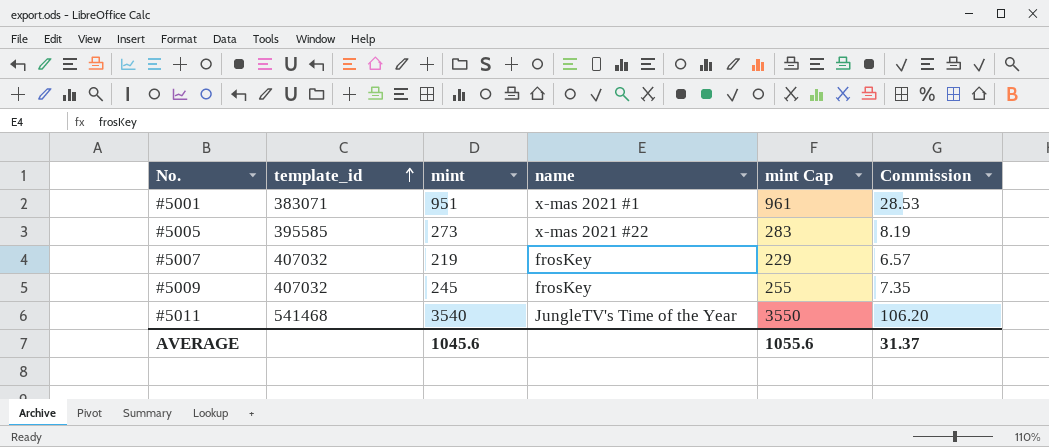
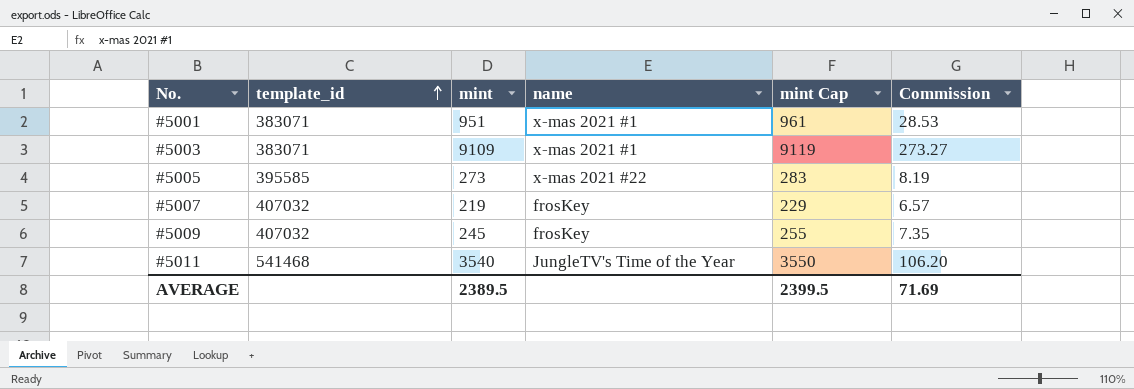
row #5003: none -> 383071 | 9109 | x-mas 2021 #1 | 9119 | 273.27
AVERAGE | mint: 1045.6 -> 2389.5
AVERAGE | mint Cap: 1055.6 -> 2399.5
AVERAGE | Commission: 31.37 -> 71.69

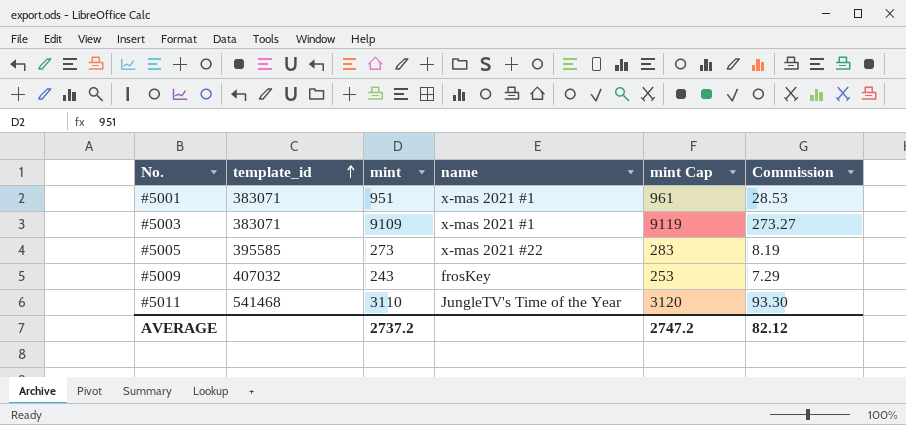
row #5007: 407032 | 219 | frosKey | 229 | 6.57 -> none
#5009 | mint: 245 -> 243
#5009 | mint Cap: 255 -> 253
#5009 | Commission: 7.35 -> 7.29
#5011 | mint: 3540 -> 3110
#5011 | mint Cap: 3550 -> 3120
#5011 | Commission: 106.20 -> 93.30
AVERAGE | mint: 2389.5 -> 2737.2
AVERAGE | mint Cap: 2399.5 -> 2747.2
AVERAGE | Commission: 71.69 -> 82.12

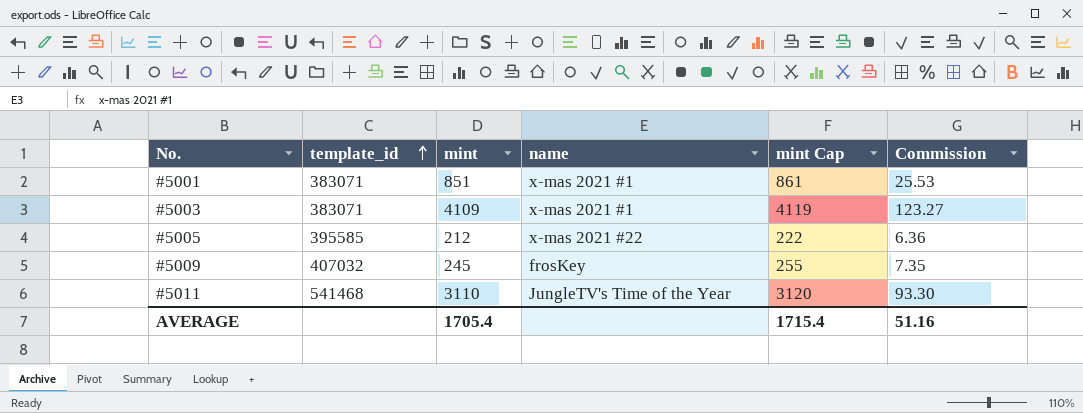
#5001 | mint: 951 -> 851
#5001 | mint Cap: 961 -> 861
#5001 | Commission: 28.53 -> 25.53
#5003 | mint: 9109 -> 4109
#5003 | mint Cap: 9119 -> 4119
#5003 | Commission: 273.27 -> 123.27
#5005 | mint: 273 -> 212
#5005 | mint Cap: 283 -> 222
#5005 | Commission: 8.19 -> 6.36
#5009 | mint: 243 -> 245
#5009 | mint Cap: 253 -> 255
#5009 | Commission: 7.29 -> 7.35
AVERAGE | mint: 2737.2 -> 1705.4
AVERAGE | mint Cap: 2747.2 -> 1715.4
AVERAGE | Commission: 82.12 -> 51.16

